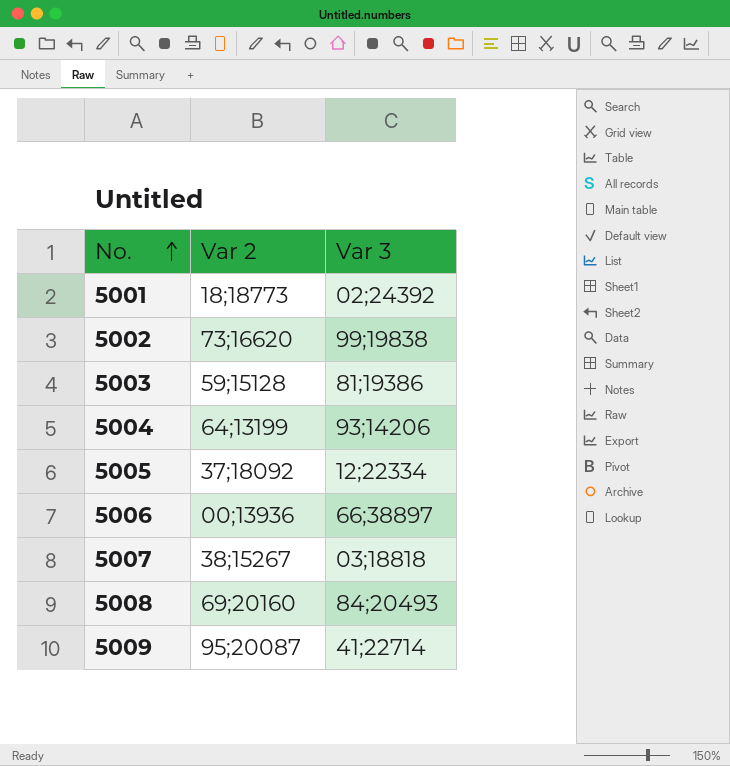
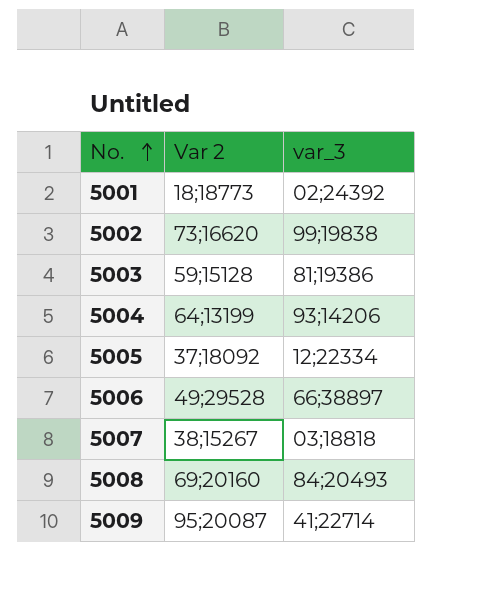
column name: Var 3 -> var_3
5006 | Var 2: 00;13936 -> 49;29528

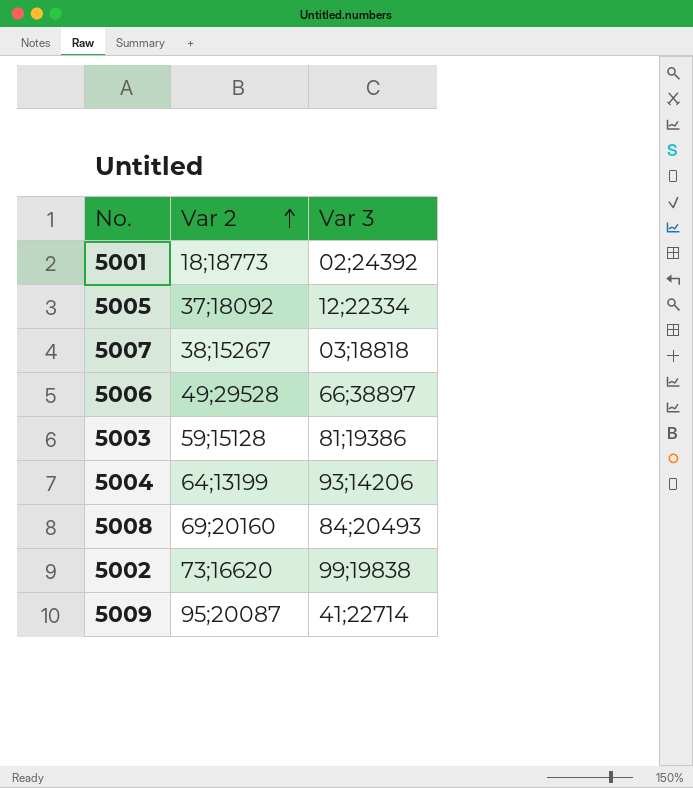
row order: No. ascending -> Var 2 ascending
column name: var_3 -> Var 3

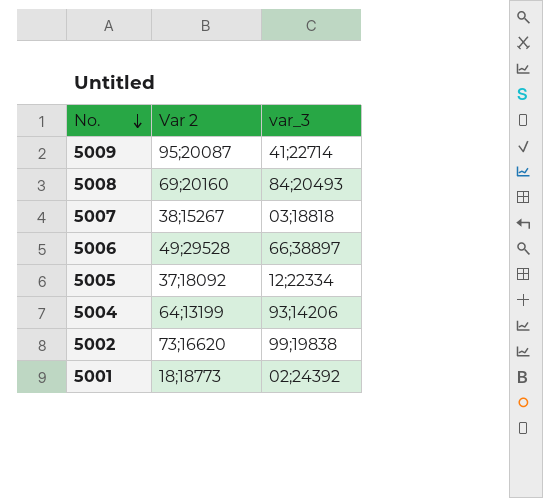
row order: Var 2 ascending -> No. descending
column name: Var 3 -> var_3
row 5003: 59;15128 | 81;19386 -> none

